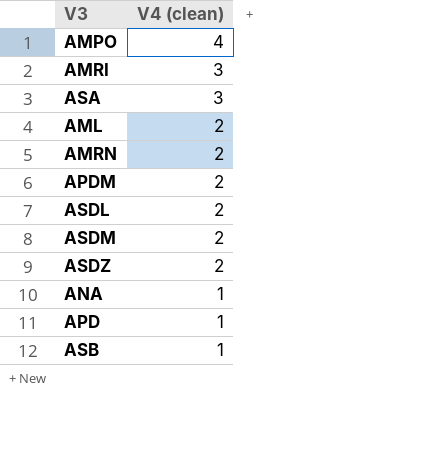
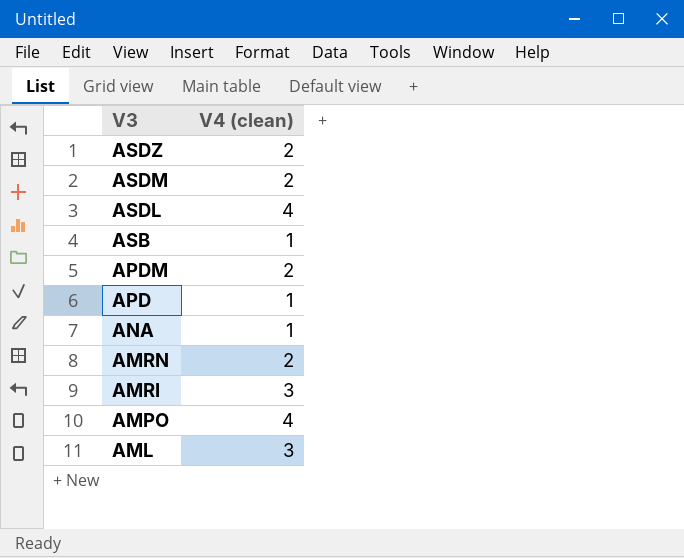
row order: V4 (clean) descending -> V3 descending
row ASA: 3 -> none
ASDL | V4 (clean): 2 -> 4
AML | V4 (clean): 2 -> 3

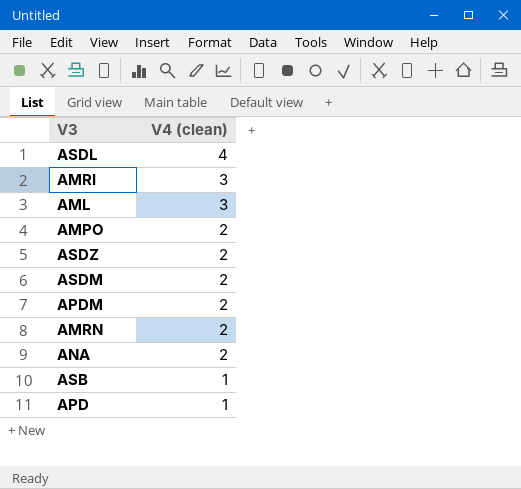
row order: V3 descending -> V4 (clean) descending
AMPO | V4 (clean): 4 -> 2
ANA | V4 (clean): 1 -> 2

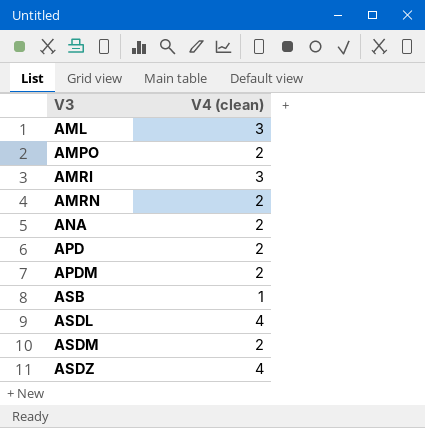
row order: V4 (clean) descending -> V3 ascending
APD | V4 (clean): 1 -> 2
ASDZ | V4 (clean): 2 -> 4

